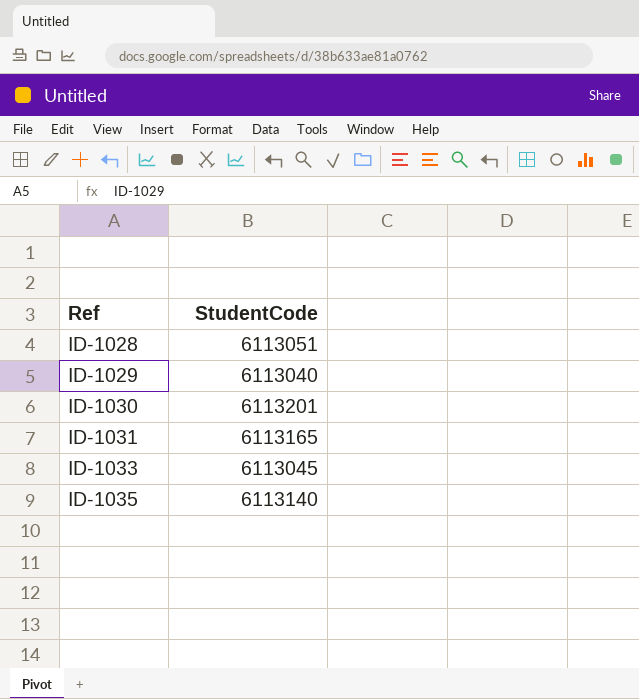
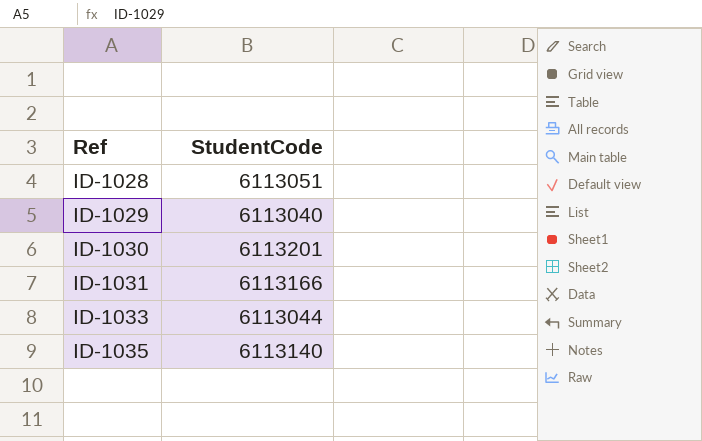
ID-1031 | StudentCode: 6113165 -> 6113166
ID-1033 | StudentCode: 6113045 -> 6113044

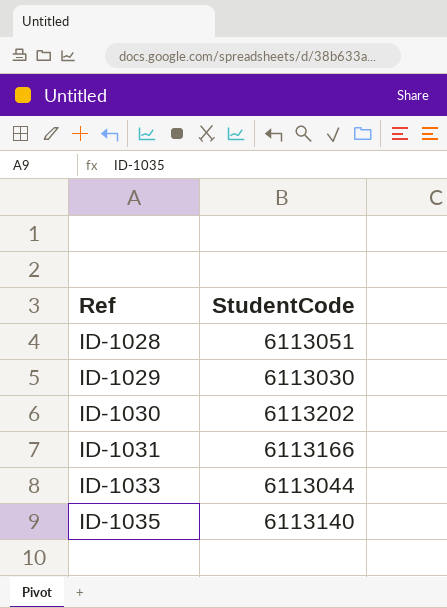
ID-1029 | StudentCode: 6113040 -> 6113030
ID-1030 | StudentCode: 6113201 -> 6113202

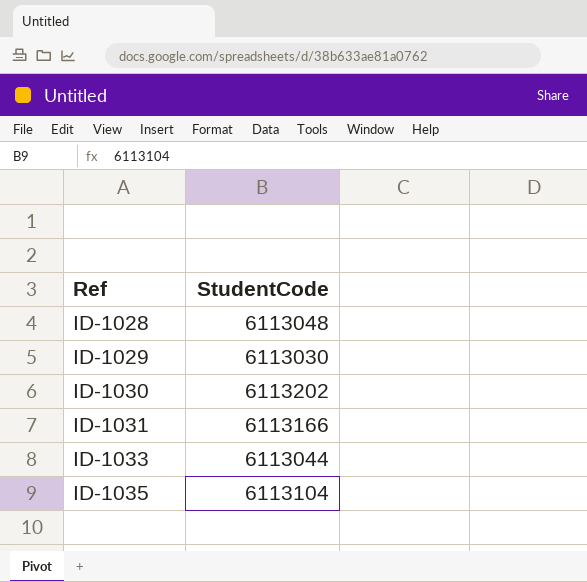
ID-1028 | StudentCode: 6113051 -> 6113048
ID-1035 | StudentCode: 6113140 -> 6113104

